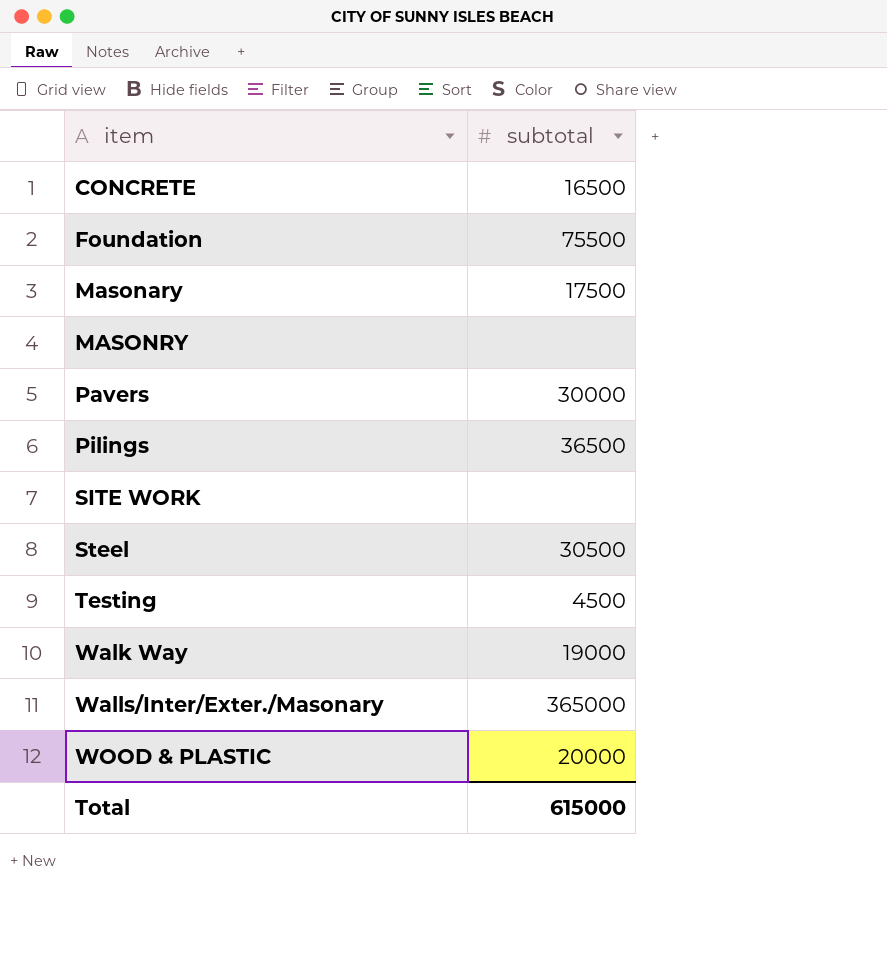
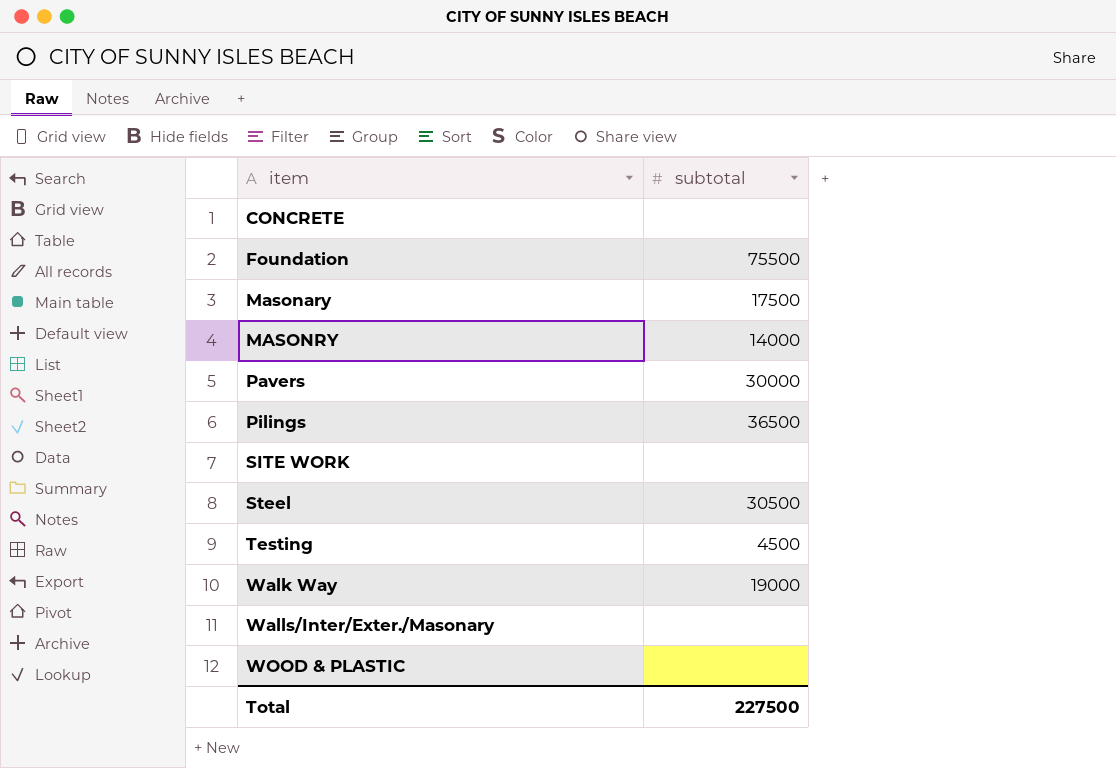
CONCRETE | subtotal: 16500 -> none
MASONRY | subtotal: none -> 14000
Walls/Inter/Exter./Masonary | subtotal: 365000 -> none
WOOD & PLASTIC | subtotal: 20000 -> none
Total | subtotal: 615000 -> 227500

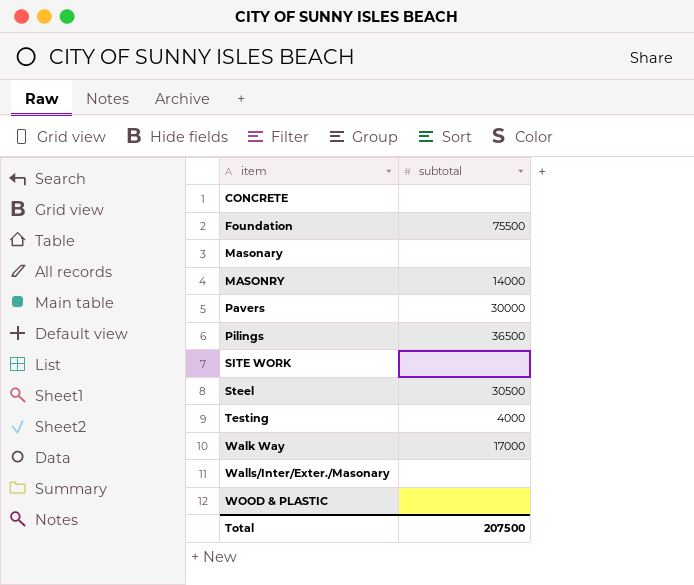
Masonary | subtotal: 17500 -> none
Testing | subtotal: 4500 -> 4000
Walk Way | subtotal: 19000 -> 17000
Total | subtotal: 227500 -> 207500

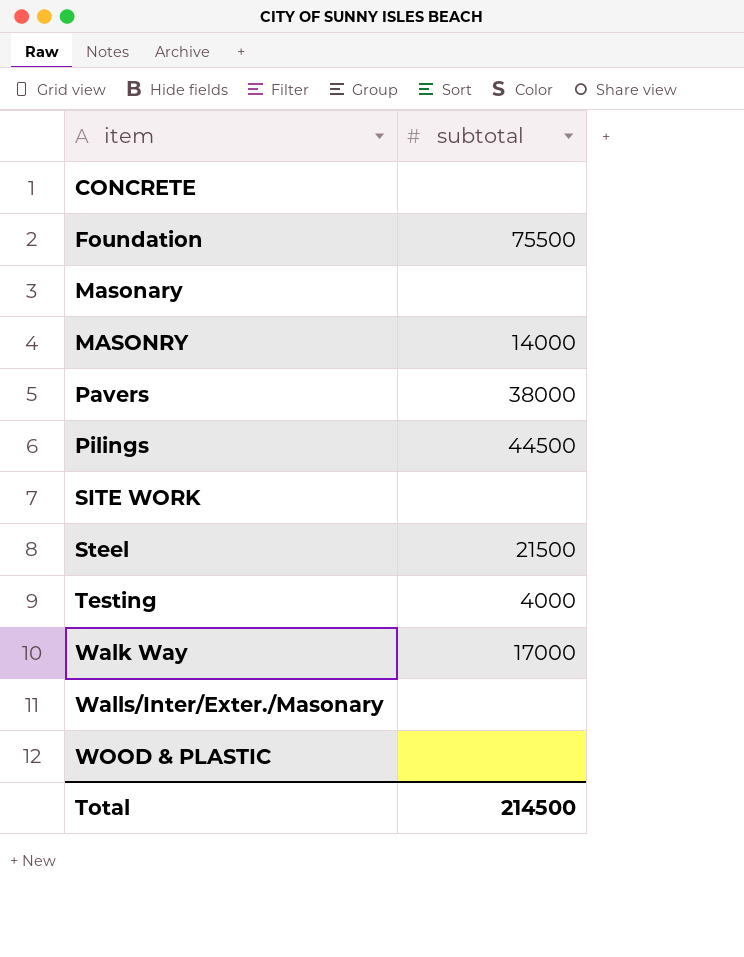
Pavers | subtotal: 30000 -> 38000
Pilings | subtotal: 36500 -> 44500
Steel | subtotal: 30500 -> 21500
Total | subtotal: 207500 -> 214500

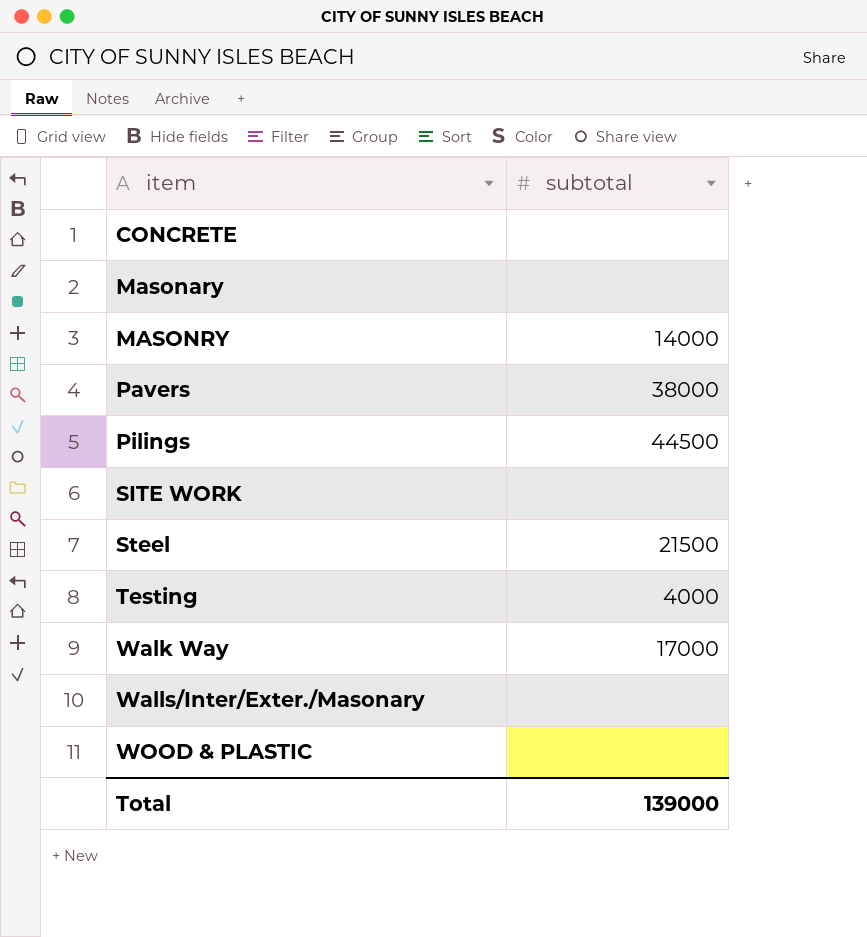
row Foundation: 75500 -> none
Total | subtotal: 214500 -> 139000

